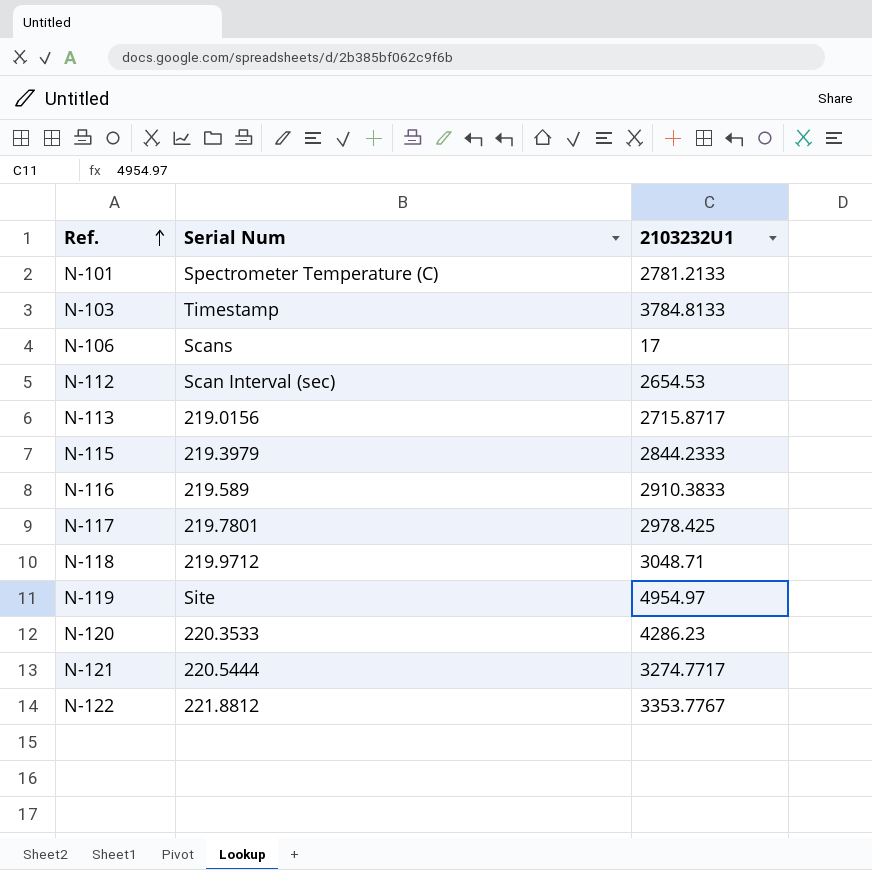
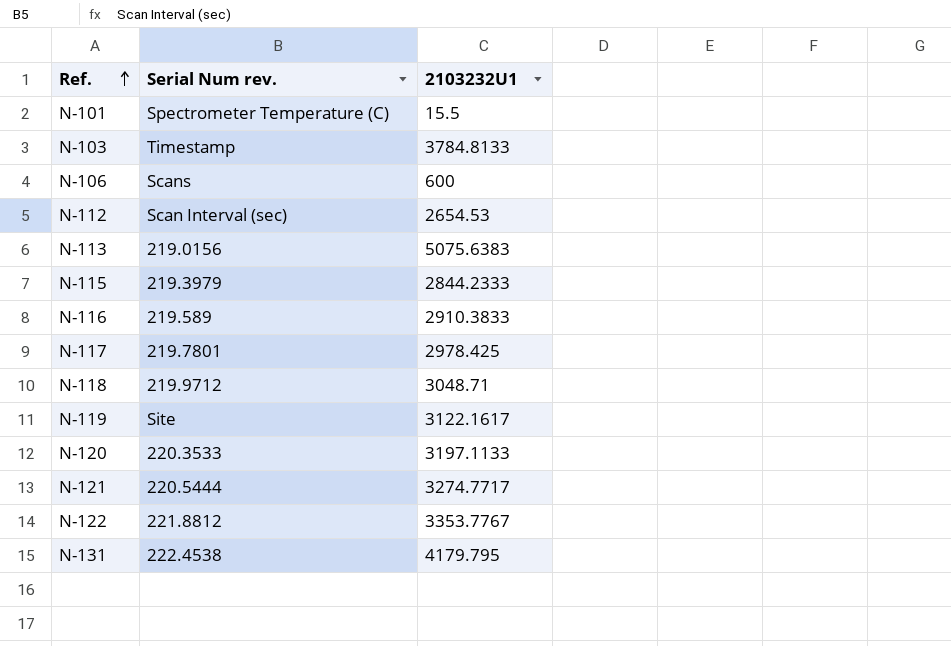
column name: Serial Num -> Serial Num rev.
N-101 | 2103232U1: 2781.2133 -> 15.5
N-106 | 2103232U1: 17 -> 600
N-113 | 2103232U1: 2715.8717 -> 5075.6383
N-119 | 2103232U1: 4954.97 -> 3122.1617
N-120 | 2103232U1: 4286.23 -> 3197.1133
row N-131: none -> 222.4538 | 4179.795

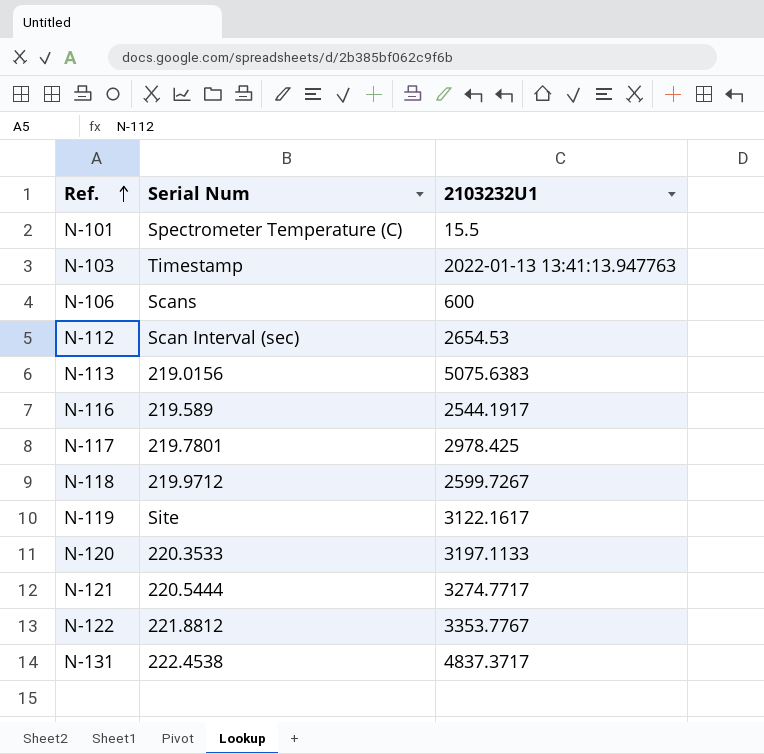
column name: Serial Num rev. -> Serial Num
row N-115: 219.3979 | 2844.2333 -> none
N-103 | 2103232U1: 3784.8133 -> 2022-01-13 13:41:13.947763
N-116 | 2103232U1: 2910.3833 -> 2544.1917
N-118 | 2103232U1: 3048.71 -> 2599.7267
N-131 | 2103232U1: 4179.795 -> 4837.3717

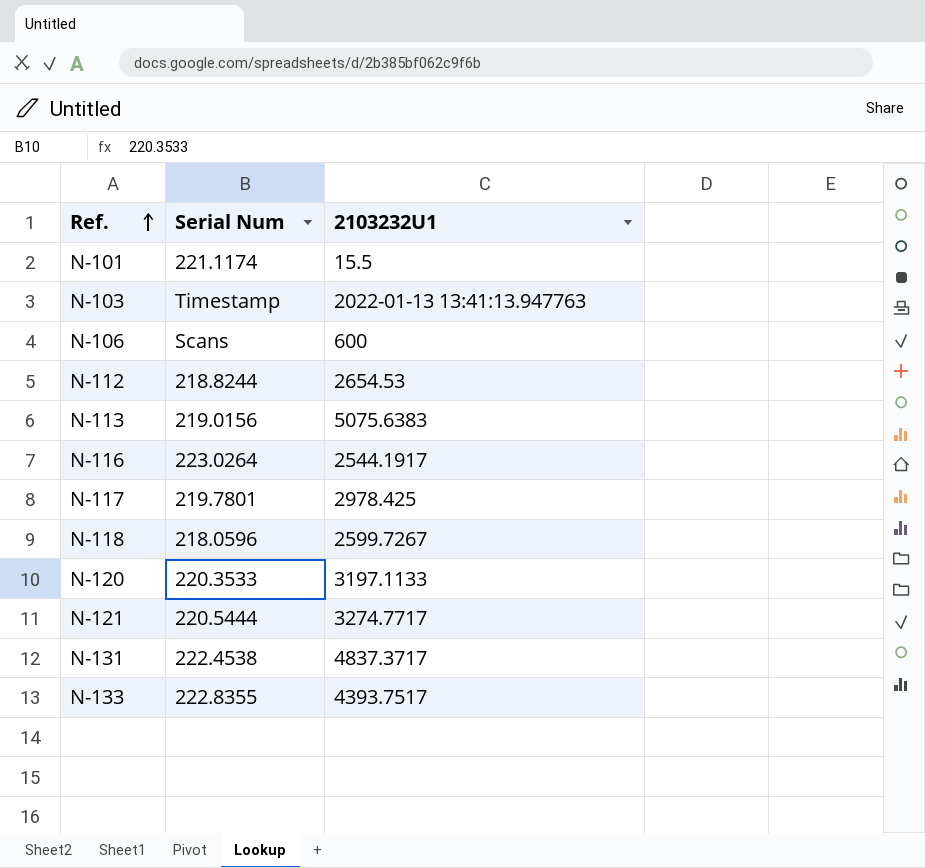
row N-119: Site | 3122.1617 -> none
row N-122: 221.8812 | 3353.7767 -> none
N-101 | Serial Num: Spectrometer Temperature (C) -> 221.1174
N-112 | Serial Num: Scan Interval (sec) -> 218.8244
N-116 | Serial Num: 219.589 -> 223.0264
N-118 | Serial Num: 219.9712 -> 218.0596
row N-133: none -> 222.8355 | 4393.7517

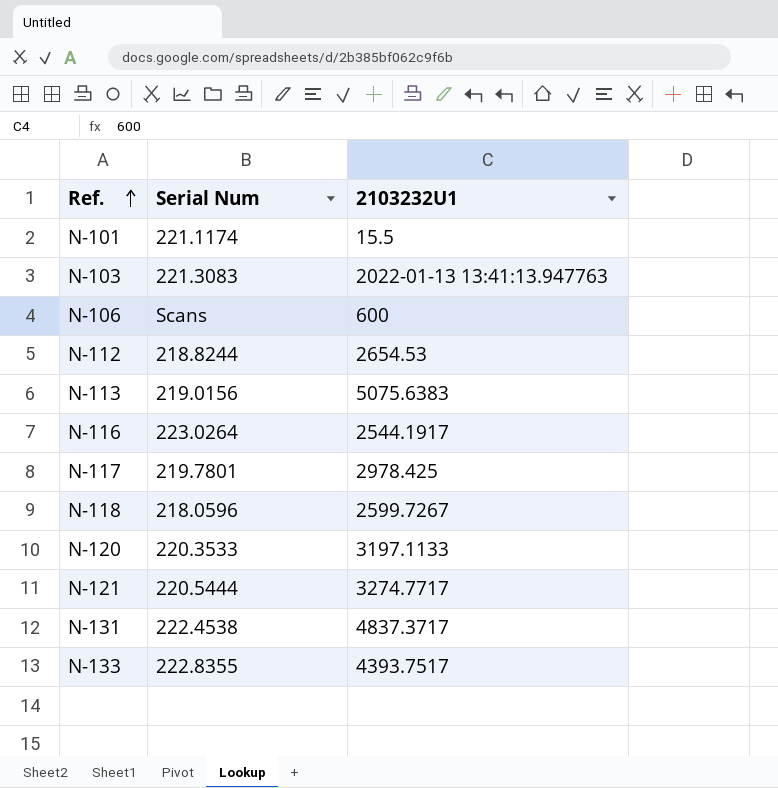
N-103 | Serial Num: Timestamp -> 221.3083

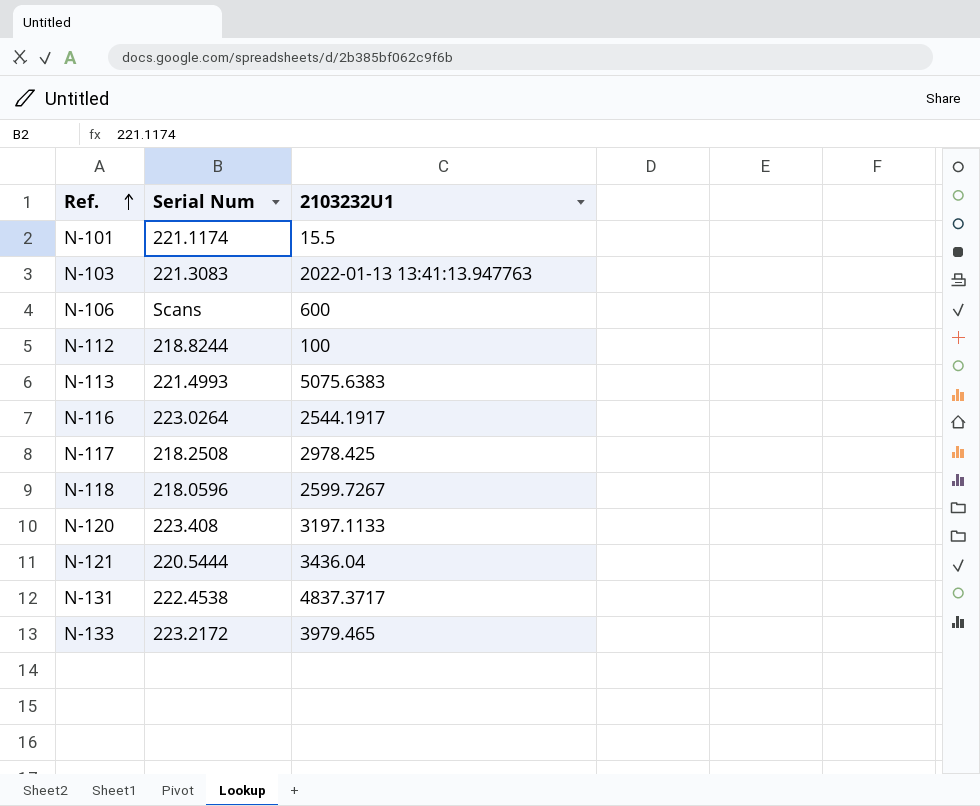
N-112 | 2103232U1: 2654.53 -> 100
N-113 | Serial Num: 219.0156 -> 221.4993
N-117 | Serial Num: 219.7801 -> 218.2508
N-120 | Serial Num: 220.3533 -> 223.408
N-121 | 2103232U1: 3274.7717 -> 3436.04
N-133 | Serial Num: 222.8355 -> 223.2172
N-133 | 2103232U1: 4393.7517 -> 3979.465

